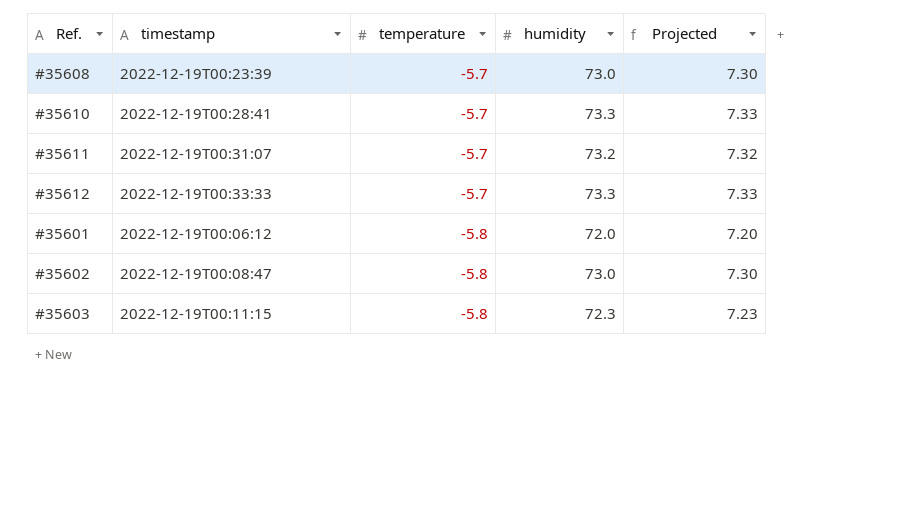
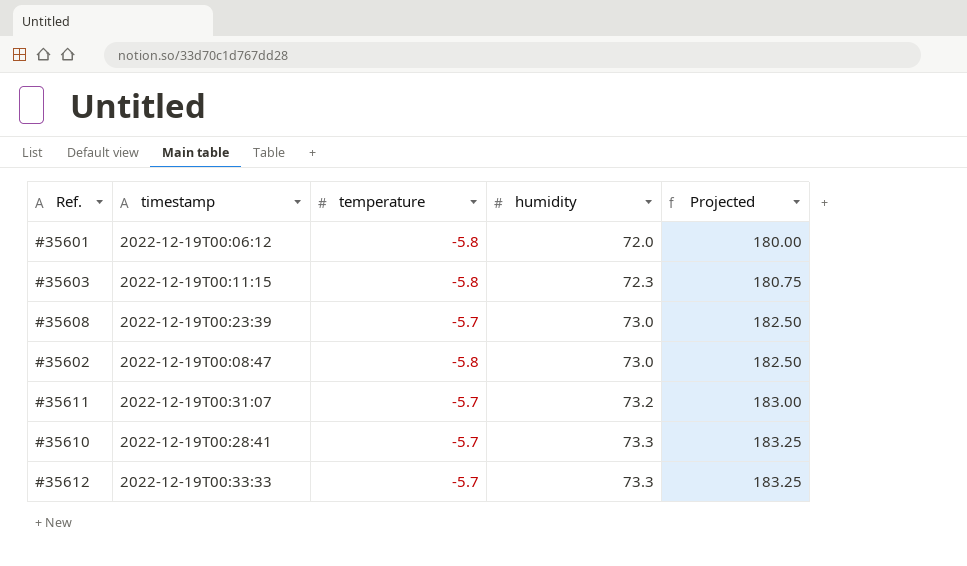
row order: temperature descending -> humidity ascending
column Projected | formula: [humidity] * 0.1 -> [humidity] * 2.5

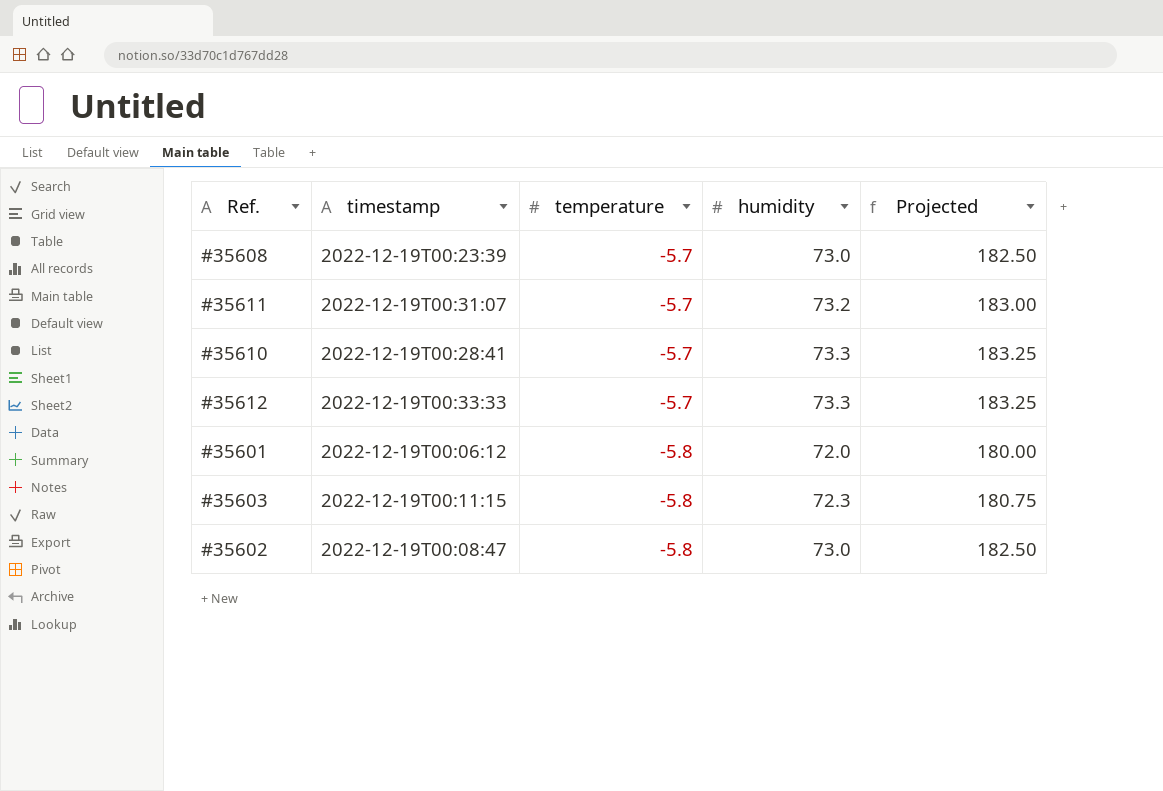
row order: humidity ascending -> temperature descending

